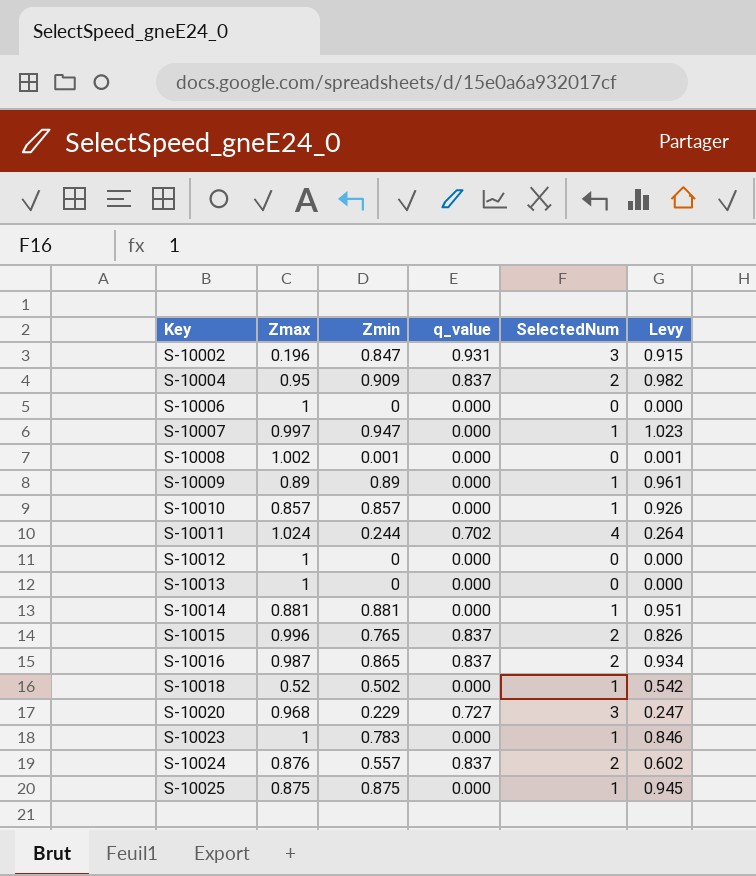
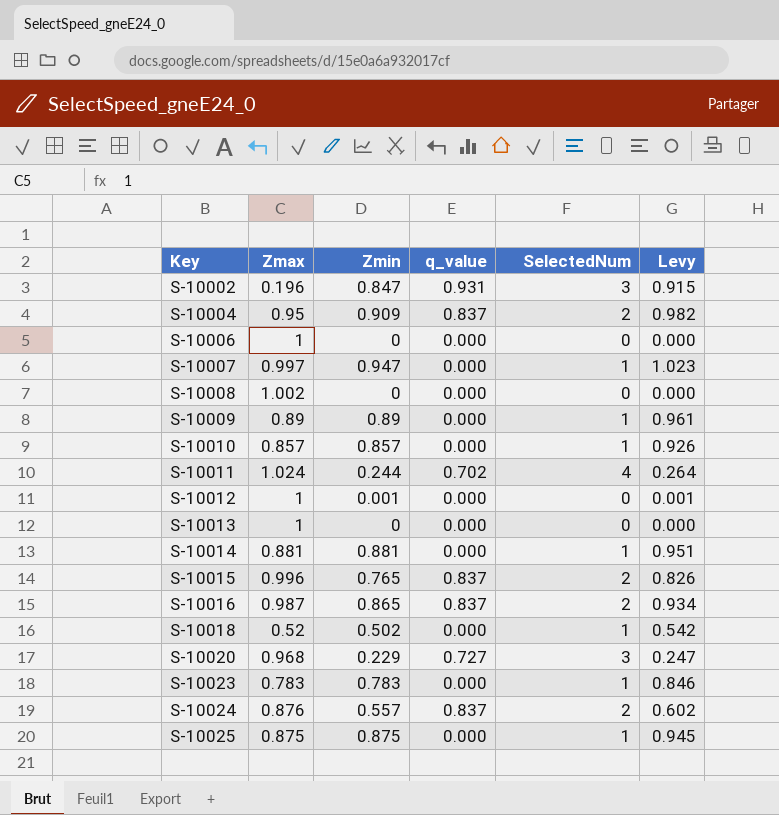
S-10008 | Zmin: 0.001 -> 0
S-10008 | Levy: 0.001 -> 0.000
S-10012 | Zmin: 0 -> 0.001
S-10012 | Levy: 0.000 -> 0.001
S-10023 | Zmax: 1 -> 0.783

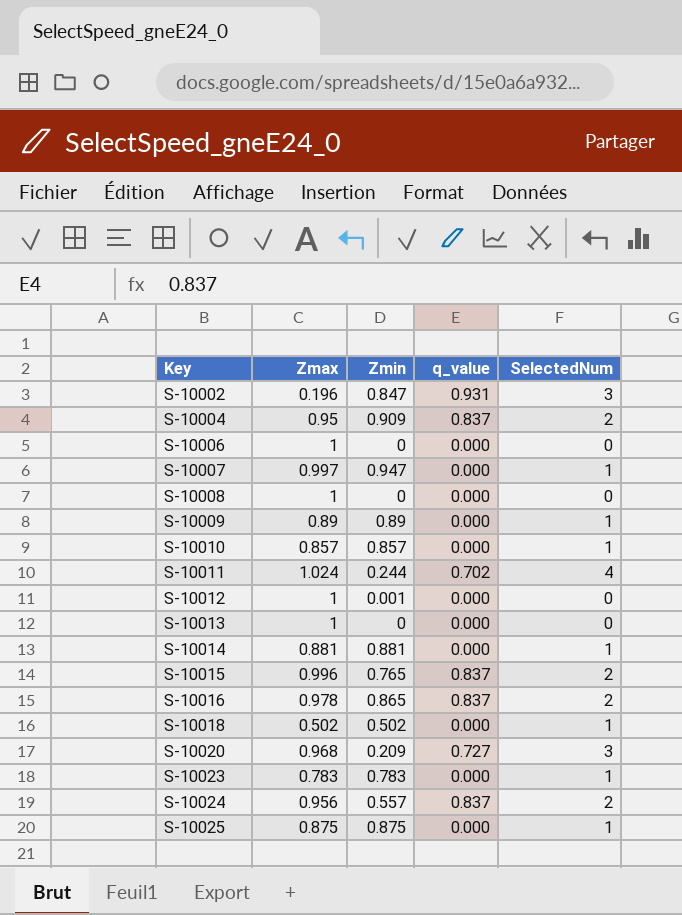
column Levy | formula: [Zmin] * 1.08 -> none
S-10008 | Zmax: 1.002 -> 1
S-10016 | Zmax: 0.987 -> 0.978
S-10018 | Zmax: 0.52 -> 0.502
S-10020 | Zmin: 0.229 -> 0.209
S-10024 | Zmax: 0.876 -> 0.956

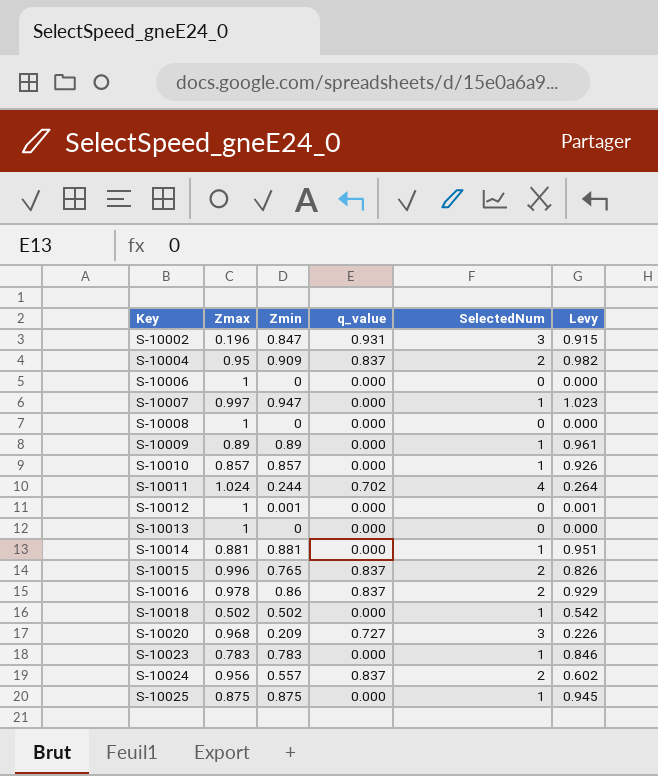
column Levy | formula: none -> [Zmin] * 1.08
S-10016 | Zmin: 0.865 -> 0.86

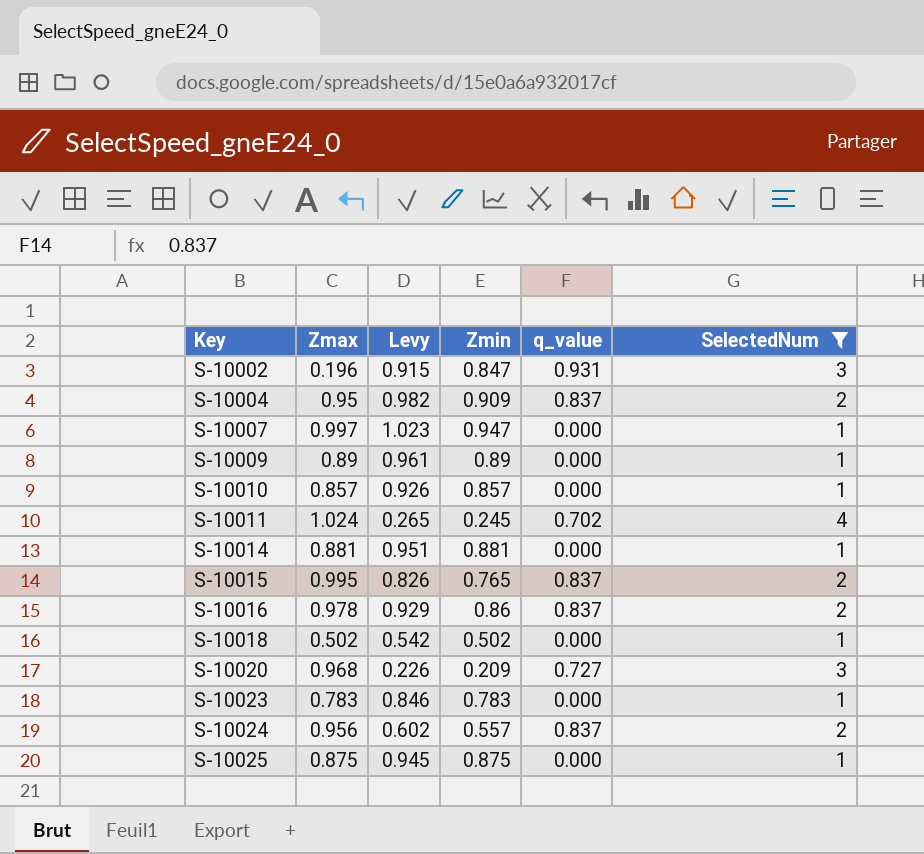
filter: none -> SelectedNum != 0
column Levy | position: 6 -> 3
S-10011 | Levy: 0.264 -> 0.265
S-10011 | Zmin: 0.244 -> 0.245
S-10015 | Zmax: 0.996 -> 0.995

